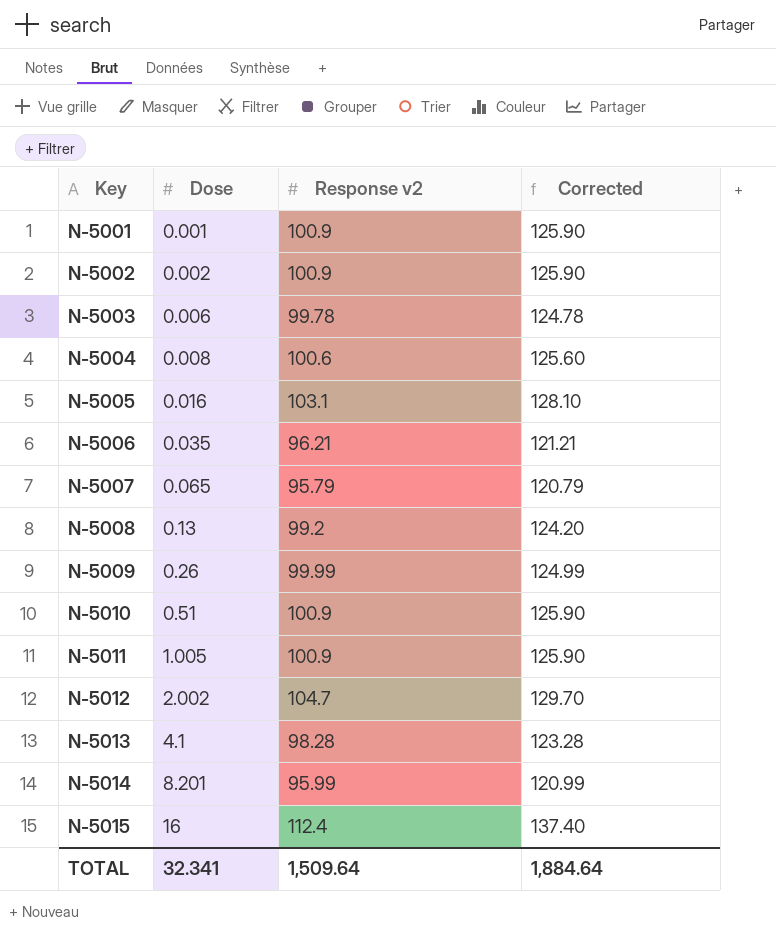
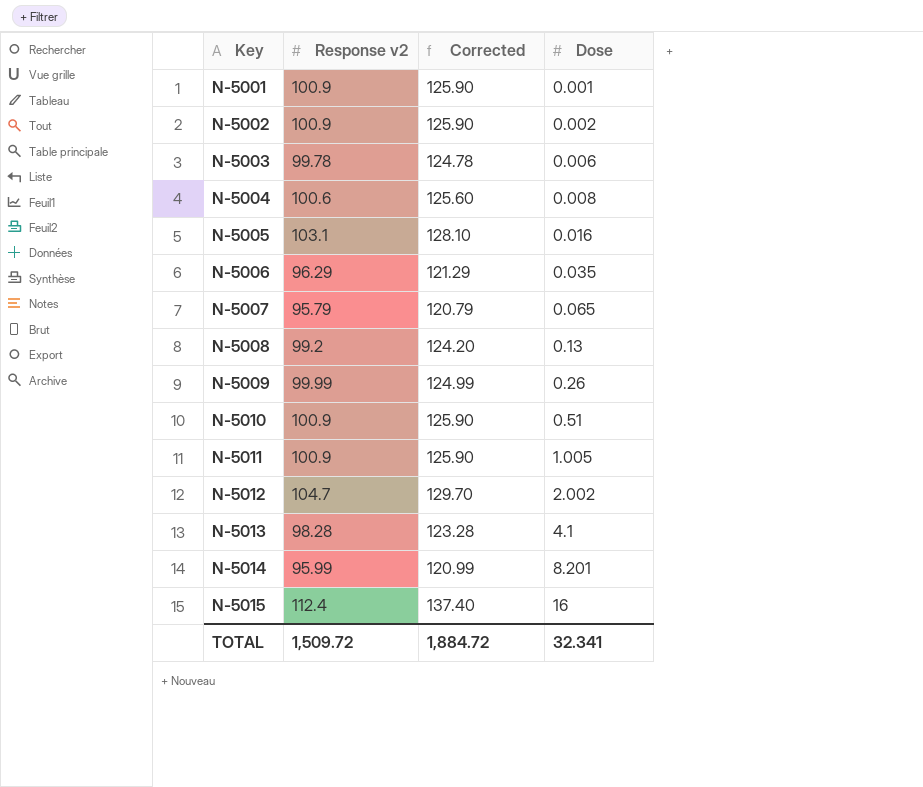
column Dose | position: 2 -> 4
N-5006 | Response v2: 96.21 -> 96.29
N-5006 | Corrected: 121.21 -> 121.29
TOTAL | Response v2: 1,509.64 -> 1,509.72
TOTAL | Corrected: 1,884.64 -> 1,884.72

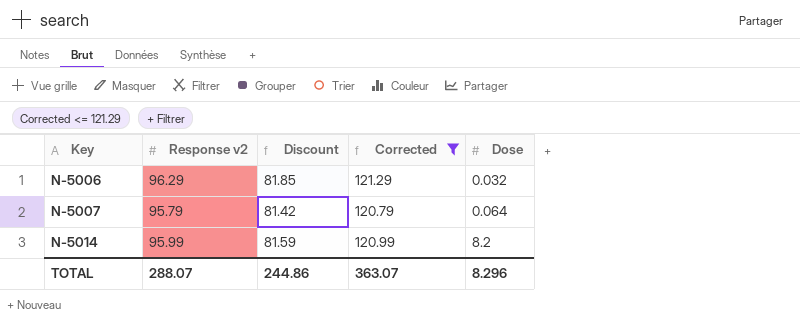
filter: none -> Corrected <= 121.29
column Discount | formula: none -> [Response v2] * 0.85
N-5006 | Dose: 0.035 -> 0.032
N-5007 | Dose: 0.065 -> 0.064
N-5014 | Dose: 8.201 -> 8.2
TOTAL | Response v2: 1,509.72 -> 288.07
TOTAL | Corrected: 1,884.72 -> 363.07
TOTAL | Dose: 32.341 -> 8.296

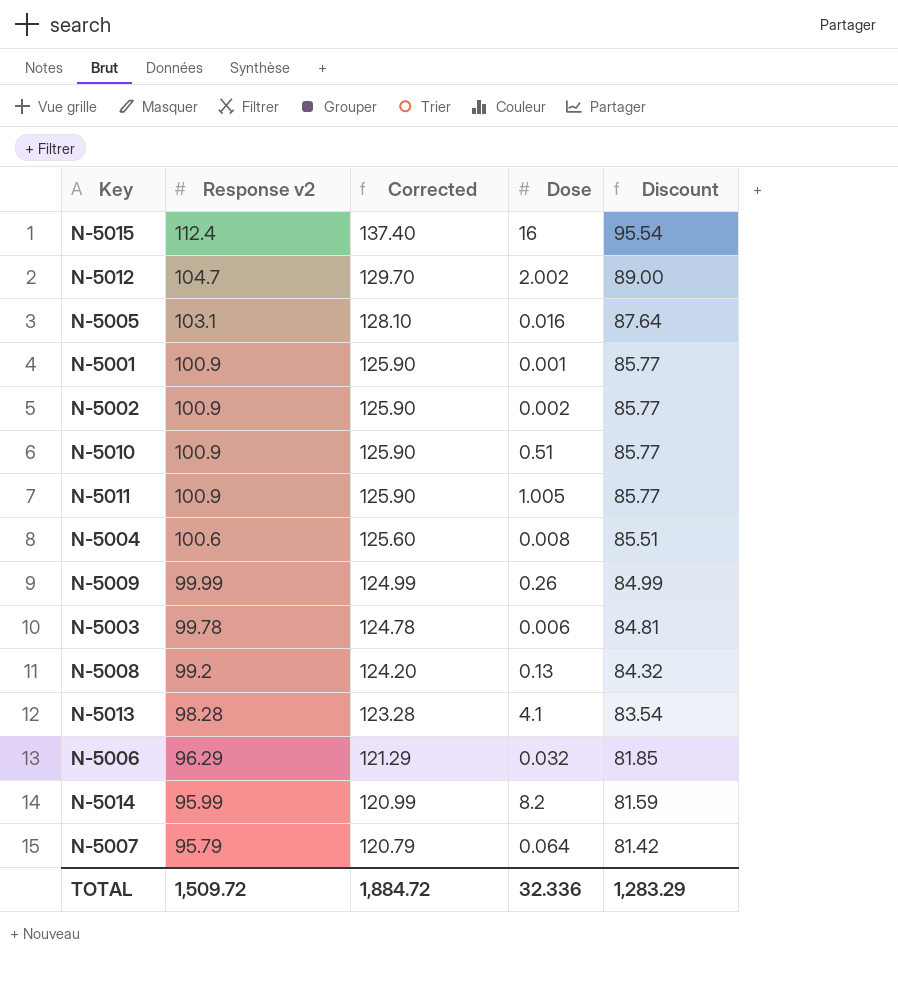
filter: Corrected <= 121.29 -> none
row order: Key ascending -> Response v2 descending
column Discount | position: 3 -> 5
TOTAL | Response v2: 288.07 -> 1,509.72
TOTAL | Corrected: 363.07 -> 1,884.72
TOTAL | Dose: 8.296 -> 32.336
TOTAL | Discount: 244.86 -> 1,283.29

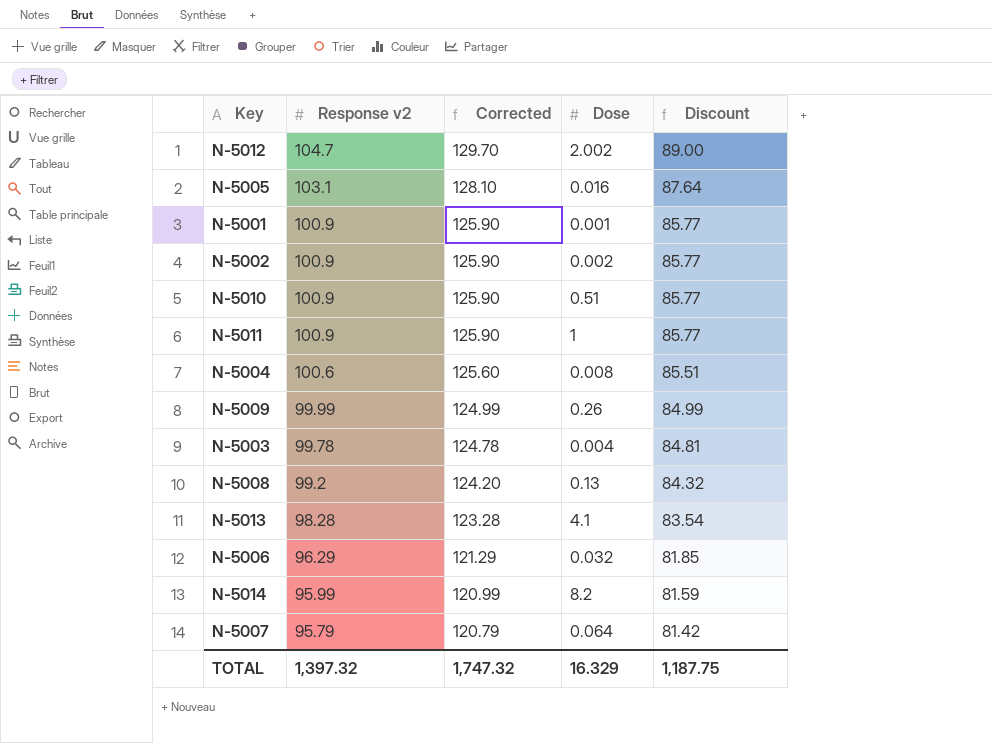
row N-5015: 112.4 | 137.40 | 16 | 95.54 -> none
N-5011 | Dose: 1.005 -> 1
N-5003 | Dose: 0.006 -> 0.004
TOTAL | Response v2: 1,509.72 -> 1,397.32
TOTAL | Corrected: 1,884.72 -> 1,747.32
TOTAL | Dose: 32.336 -> 16.329
TOTAL | Discount: 1,283.29 -> 1,187.75

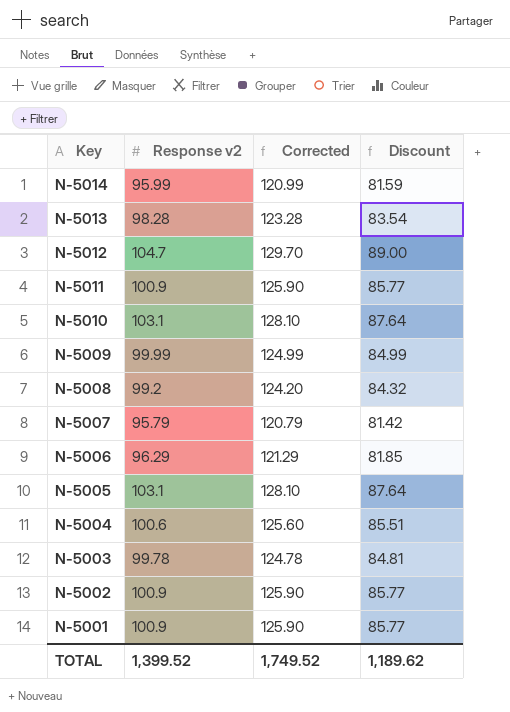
row order: Response v2 descending -> Key descending
column Dose | position: 4 -> none
N-5010 | Response v2: 100.9 -> 103.1
N-5010 | Corrected: 125.90 -> 128.10
N-5010 | Discount: 85.77 -> 87.64
TOTAL | Response v2: 1,397.32 -> 1,399.52
TOTAL | Corrected: 1,747.32 -> 1,749.52
TOTAL | Discount: 1,187.75 -> 1,189.62

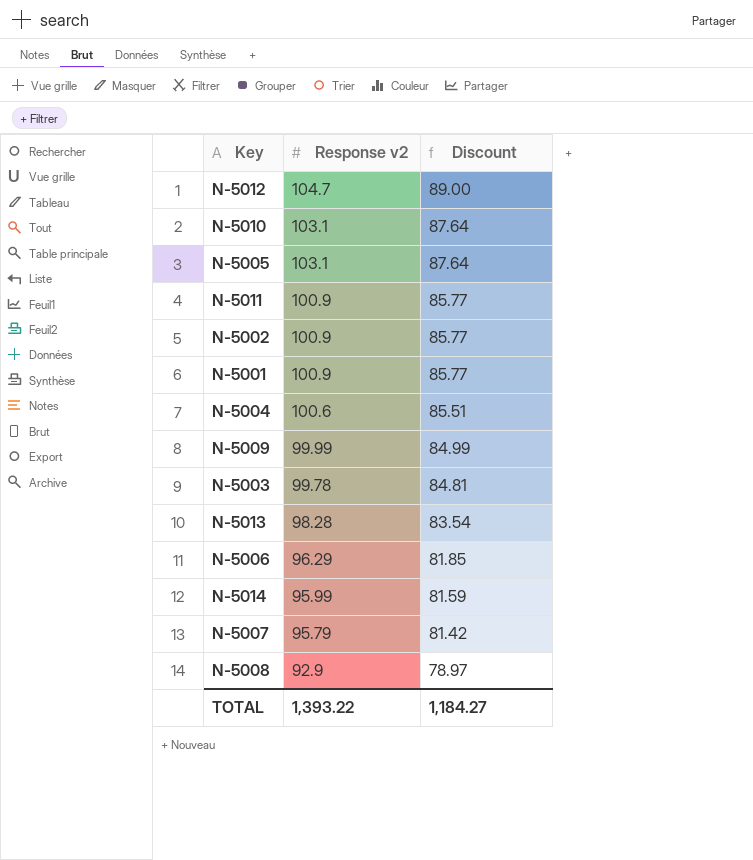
row order: Key descending -> Response v2 descending
column Corrected | formula: [Response v2] + 25 -> none
N-5008 | Response v2: 99.2 -> 92.9
N-5008 | Discount: 84.32 -> 78.97
TOTAL | Response v2: 1,399.52 -> 1,393.22
TOTAL | Discount: 1,189.62 -> 1,184.27

